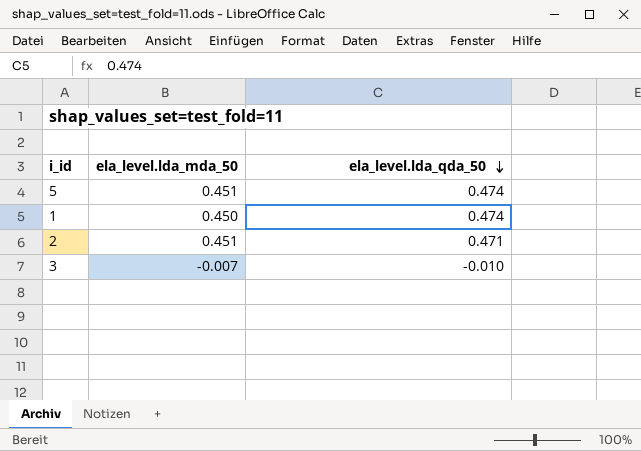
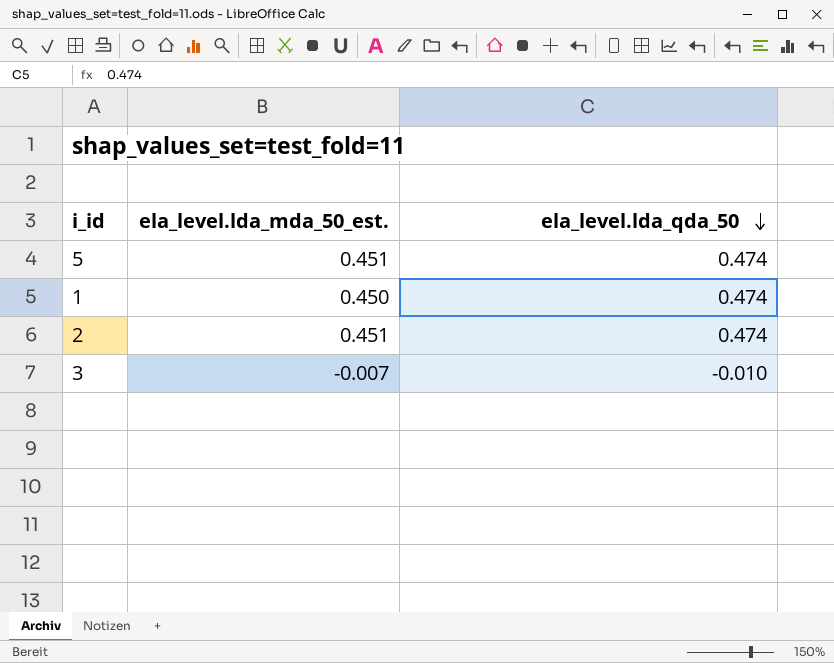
column name: ela_level.lda_mda_50 -> ela_level.lda_mda_50_est.
2 | ela_level.lda_qda_50: 0.471 -> 0.474

